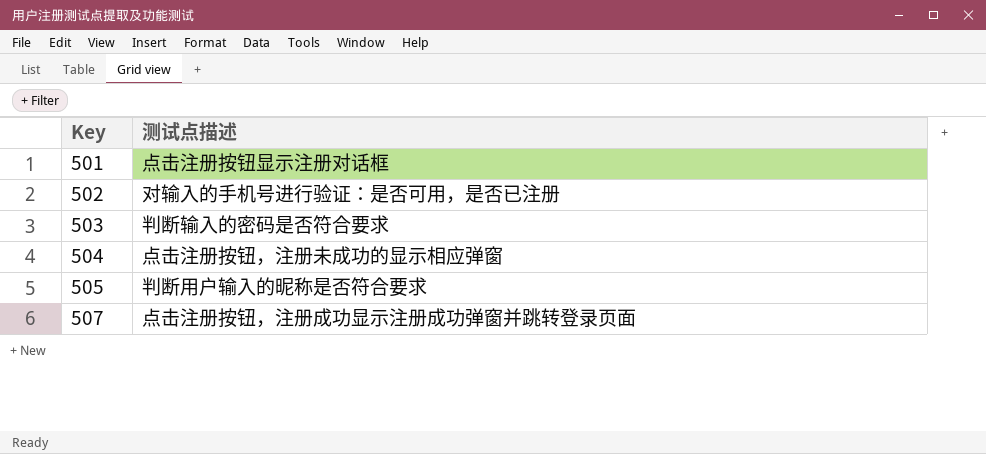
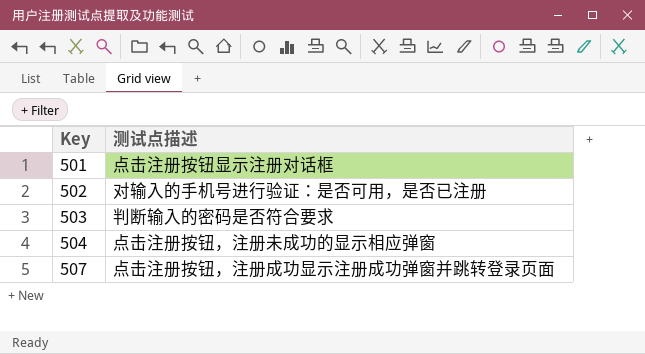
row 505: 判断用户输入的昵称是否符合要求 -> none

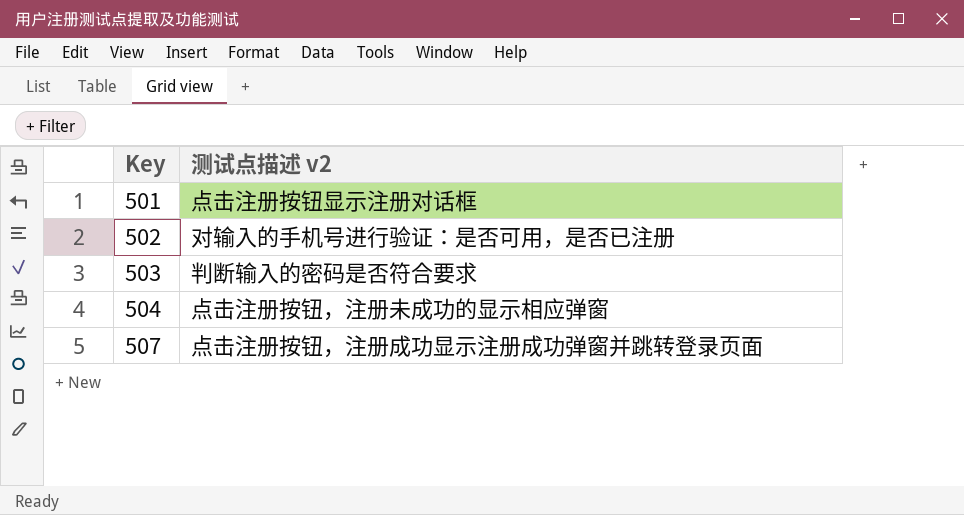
column name: 测试点描述 -> 测试点描述 v2

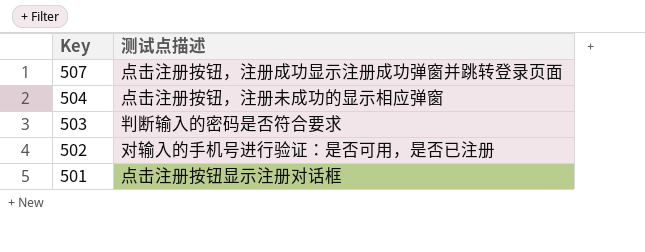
row order: Key ascending -> Key descending
column name: 测试点描述 v2 -> 测试点描述

